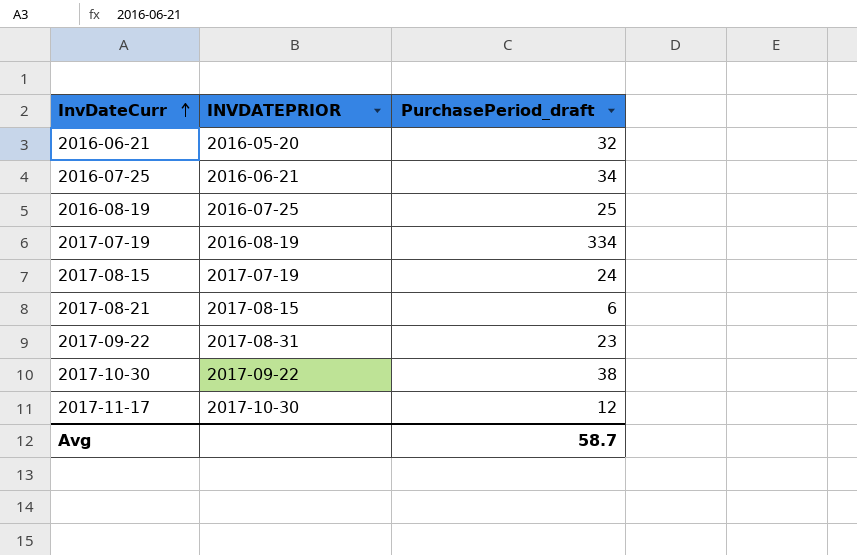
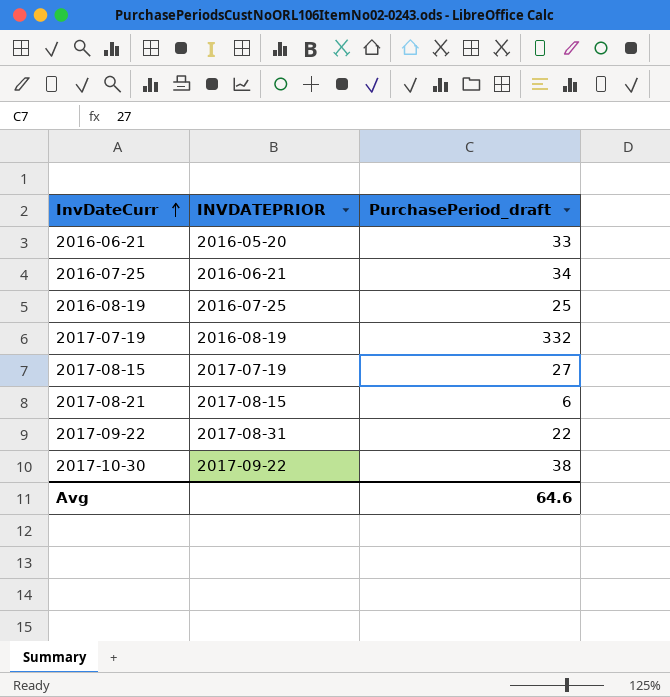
row 2017-11-17: 2017-10-30 | 12 -> none
2016-06-21 | PurchasePeriod_draft: 32 -> 33
2017-07-19 | PurchasePeriod_draft: 334 -> 332
2017-08-15 | PurchasePeriod_draft: 24 -> 27
2017-09-22 | PurchasePeriod_draft: 23 -> 22
Avg | PurchasePeriod_draft: 58.7 -> 64.6

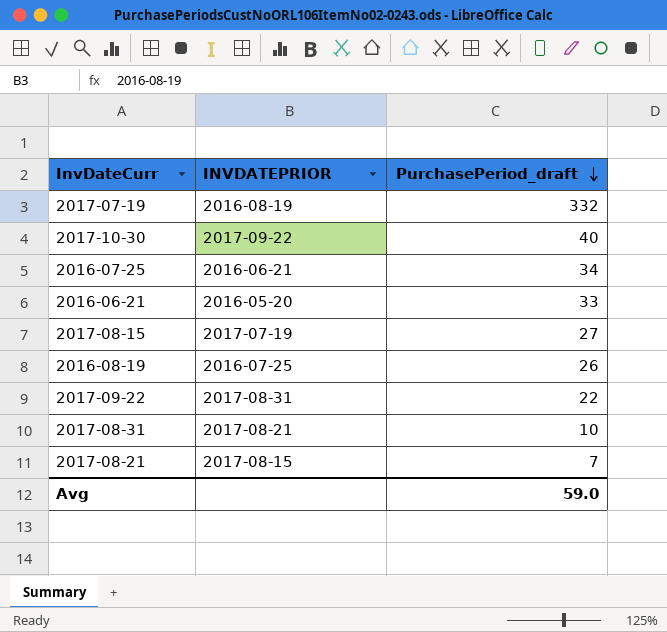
row order: InvDateCurr ascending -> PurchasePeriod_draft descending
2017-10-30 | PurchasePeriod_draft: 38 -> 40
2016-08-19 | PurchasePeriod_draft: 25 -> 26
row 2017-08-31: none -> 2017-08-21 | 10
2017-08-21 | PurchasePeriod_draft: 6 -> 7
Avg | PurchasePeriod_draft: 64.6 -> 59.0

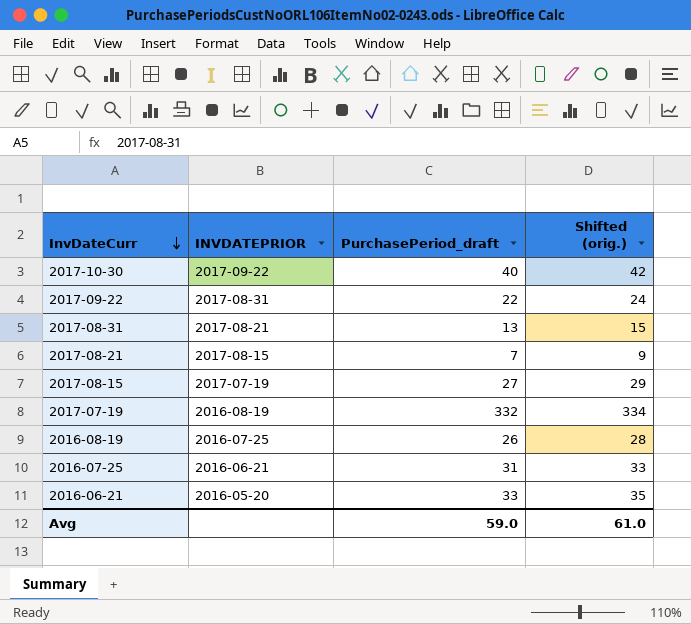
row order: PurchasePeriod_draft descending -> InvDateCurr descending
column Shifted (orig.) | formula: none -> [PurchasePeriod_draft] + 2
2017-08-31 | PurchasePeriod_draft: 10 -> 13
2016-07-25 | PurchasePeriod_draft: 34 -> 31

